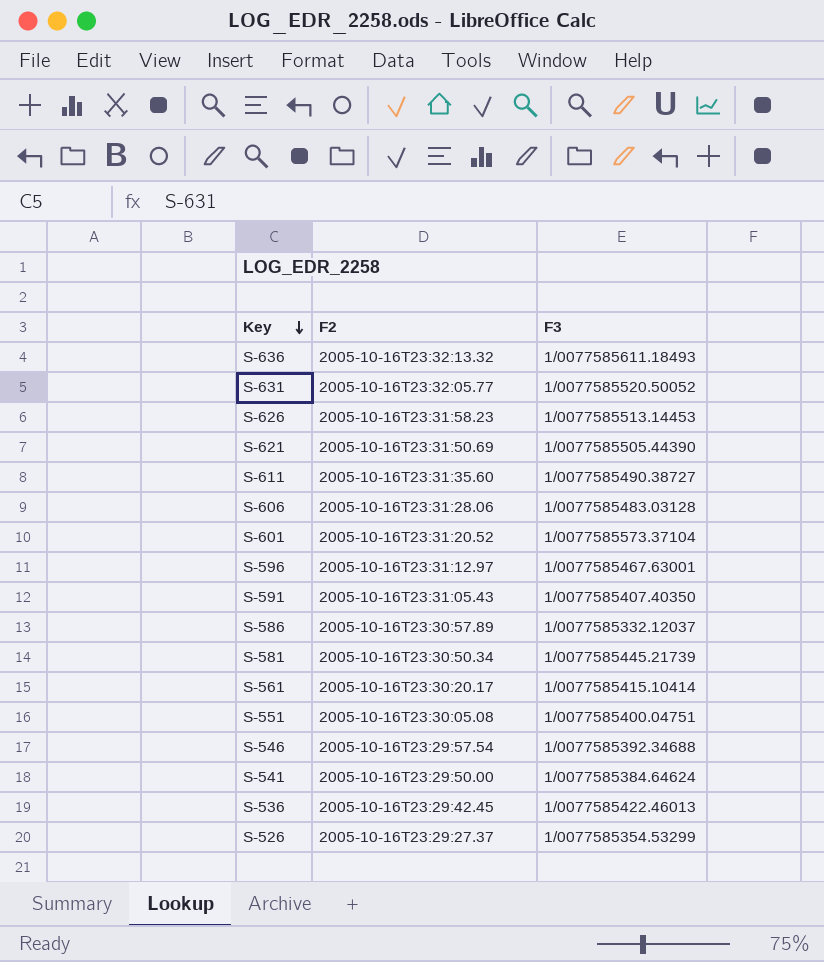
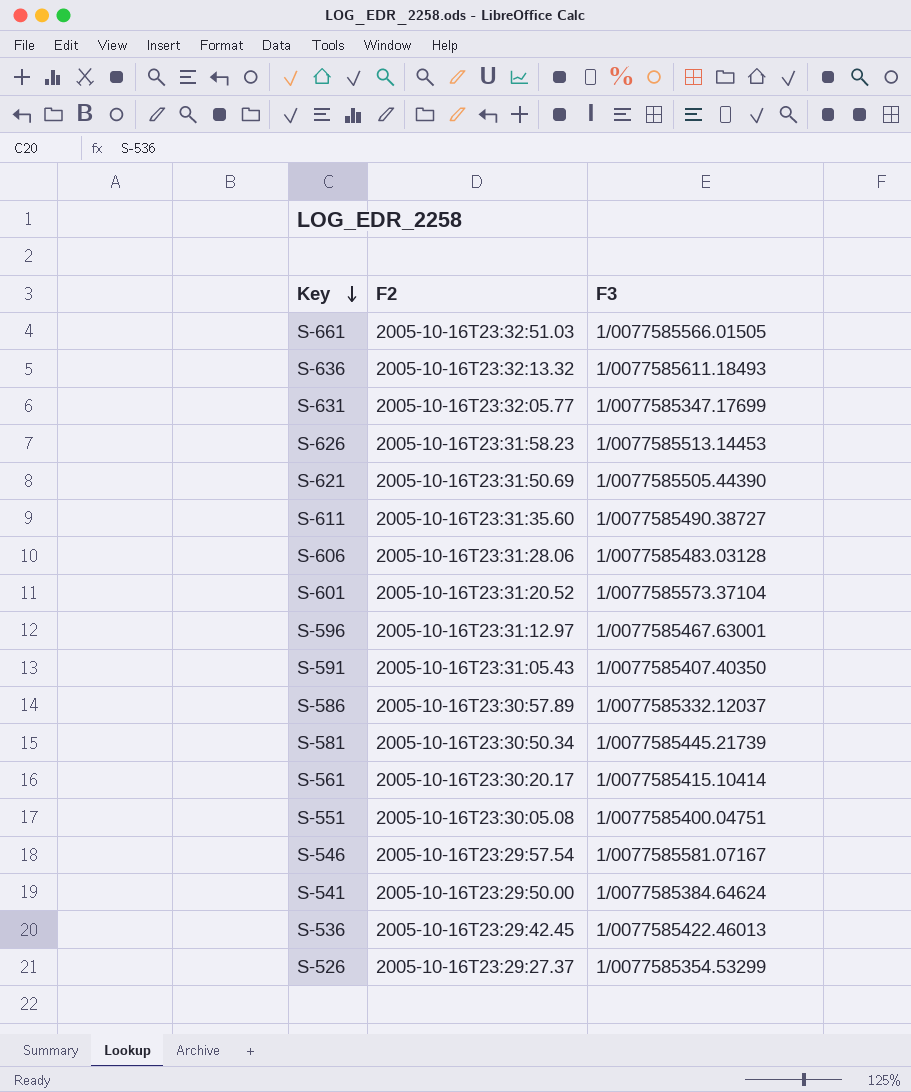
row S-661: none -> 2005-10-16T23:32:51.03 | 1/0077585566.01505
S-631 | F3: 1/0077585520.50052 -> 1/0077585347.17699
S-546 | F3: 1/0077585392.34688 -> 1/0077585581.07167

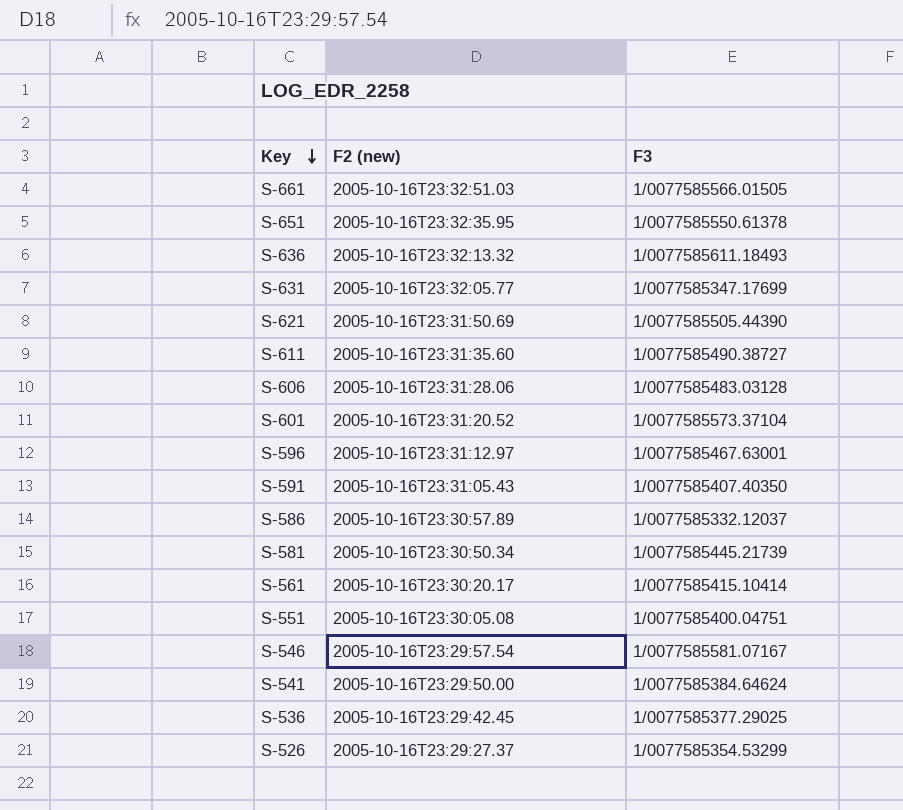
column name: F2 -> F2 (new)
row S-626: 2005-10-16T23:31:58.23 | 1/0077585513.14453 -> none
row S-651: none -> 2005-10-16T23:32:35.95 | 1/0077585550.61378
S-536 | F3: 1/0077585422.46013 -> 1/0077585377.29025

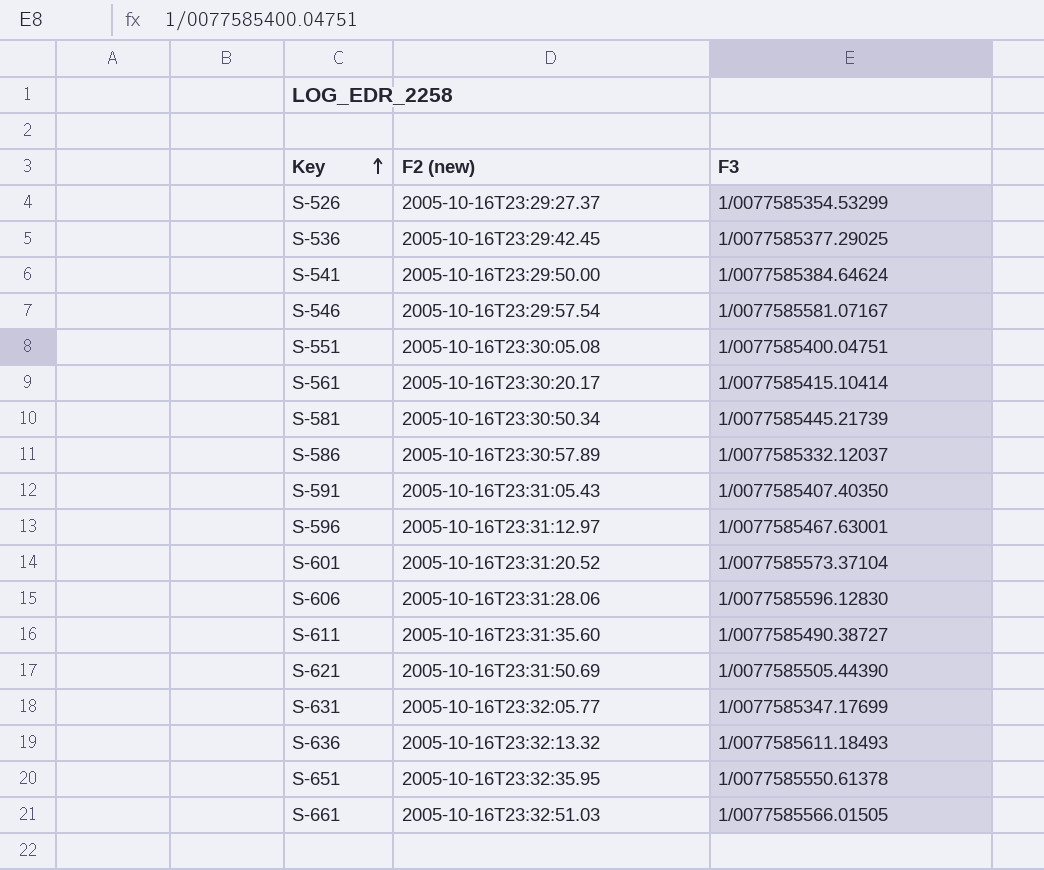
row order: Key descending -> Key ascending
S-606 | F3: 1/0077585483.03128 -> 1/0077585596.12830

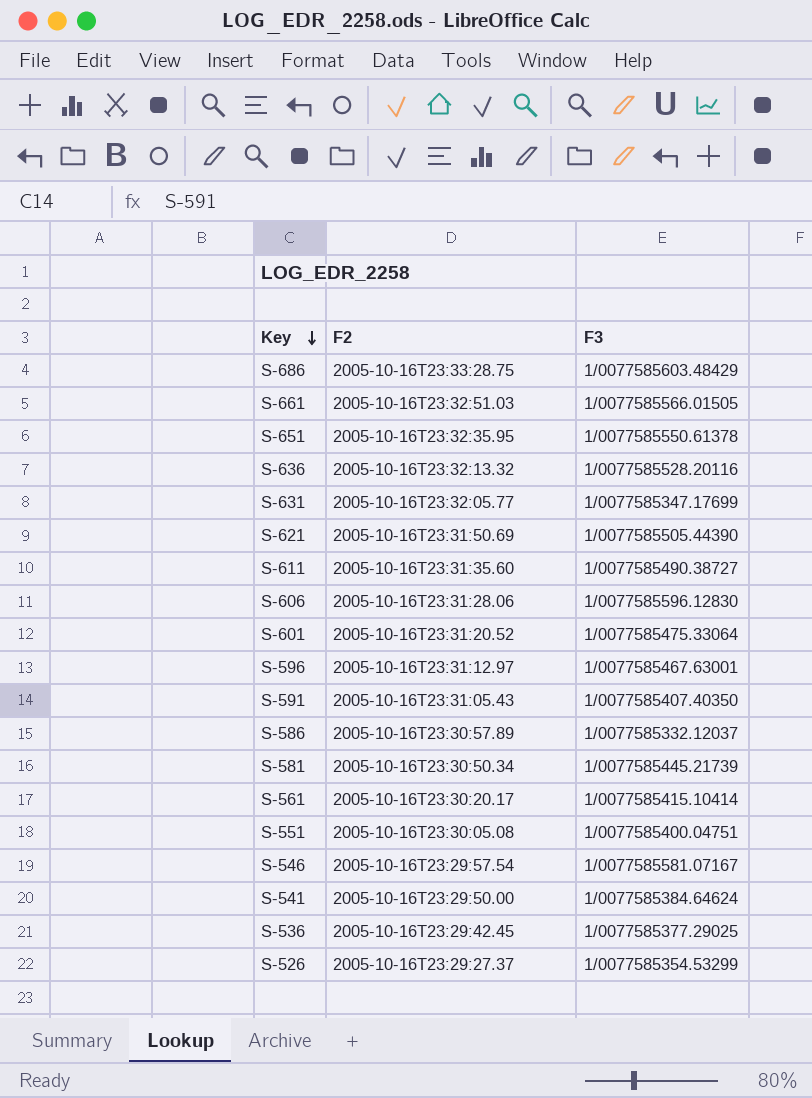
row order: Key ascending -> Key descending
column name: F2 (new) -> F2
row S-686: none -> 2005-10-16T23:33:28.75 | 1/0077585603.48429
S-636 | F3: 1/0077585611.18493 -> 1/0077585528.20116
S-601 | F3: 1/0077585573.37104 -> 1/0077585475.33064

